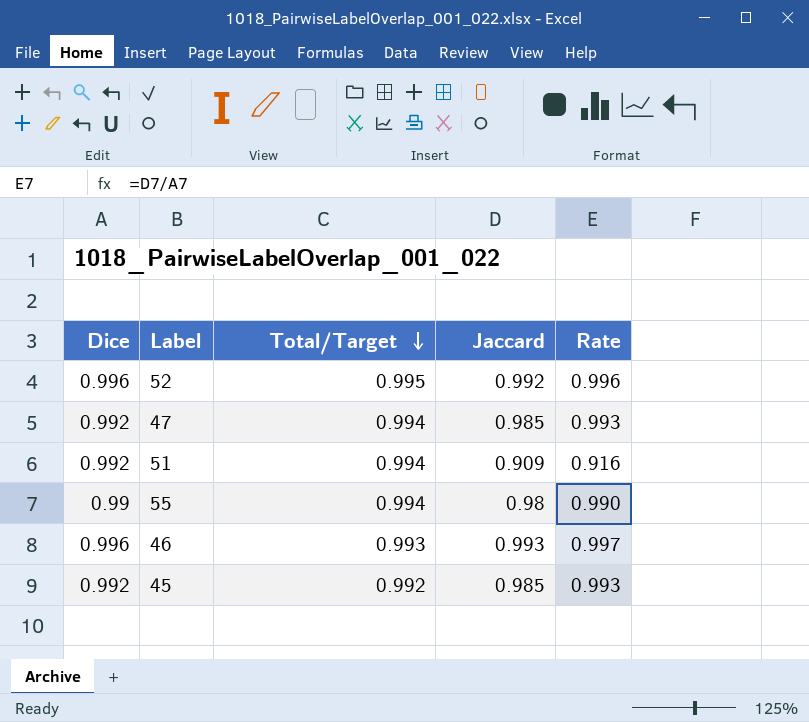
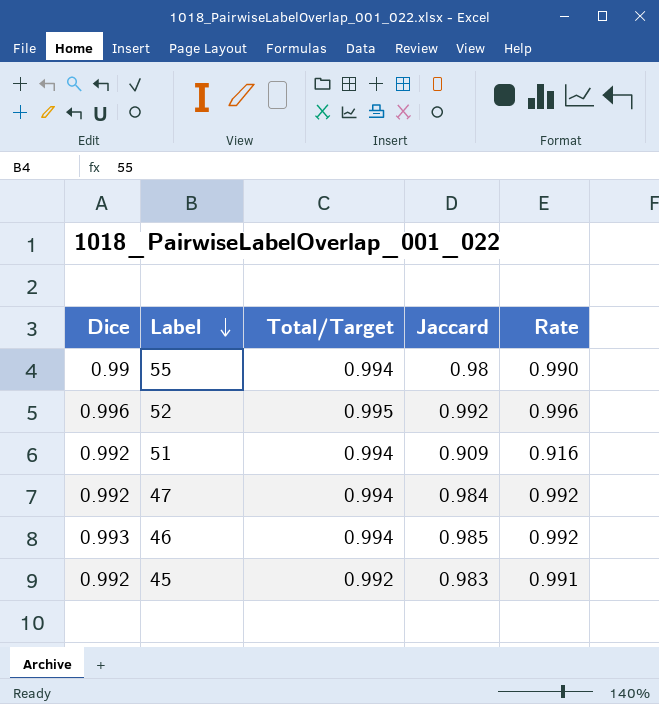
row order: Total/Target descending -> Label descending
47 | Jaccard: 0.985 -> 0.984
47 | Rate: 0.993 -> 0.992
46 | Dice: 0.996 -> 0.993
46 | Total/Target: 0.993 -> 0.994
46 | Jaccard: 0.993 -> 0.985
46 | Rate: 0.997 -> 0.992
45 | Jaccard: 0.985 -> 0.983
45 | Rate: 0.993 -> 0.991

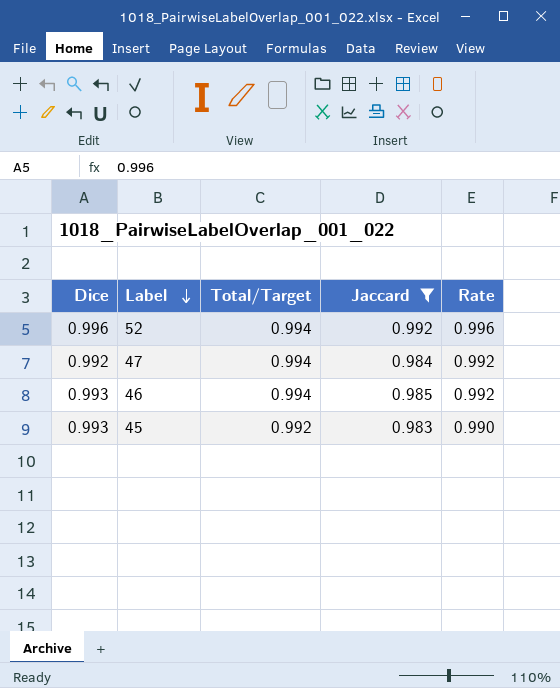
filter: none -> Jaccard >= 0.983
52 | Total/Target: 0.995 -> 0.994
45 | Dice: 0.992 -> 0.993
45 | Rate: 0.991 -> 0.990

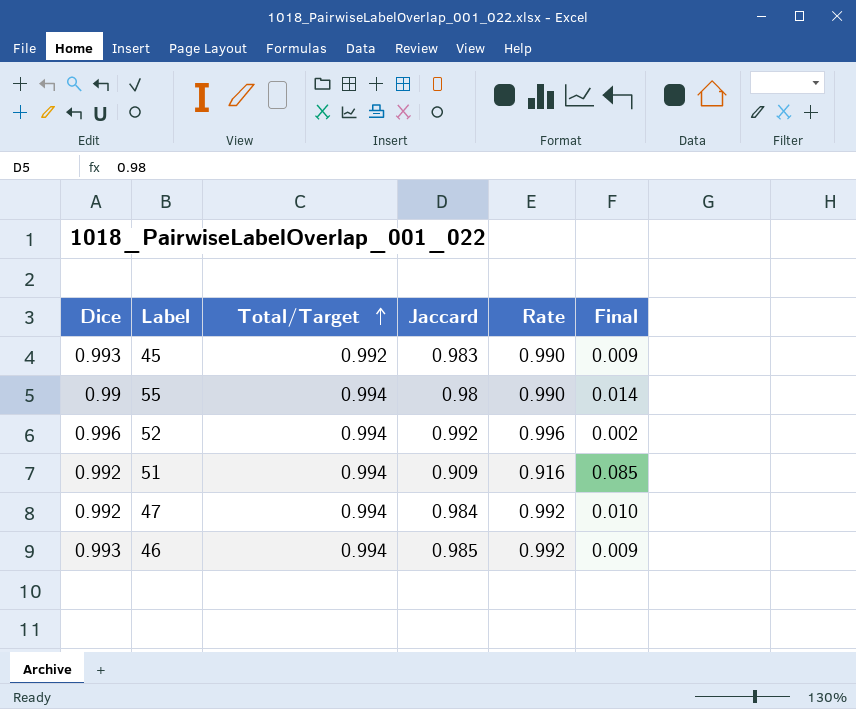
filter: Jaccard >= 0.983 -> none
row order: Label descending -> Total/Target ascending
column Final | formula: none -> [Total/Target] - [Jaccard]

